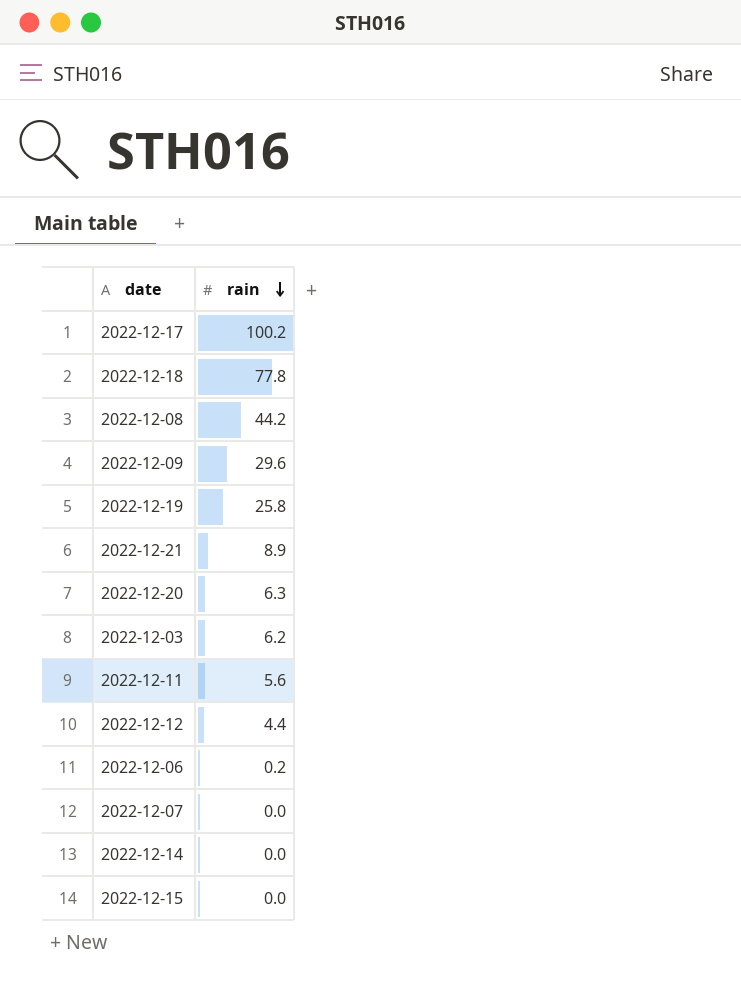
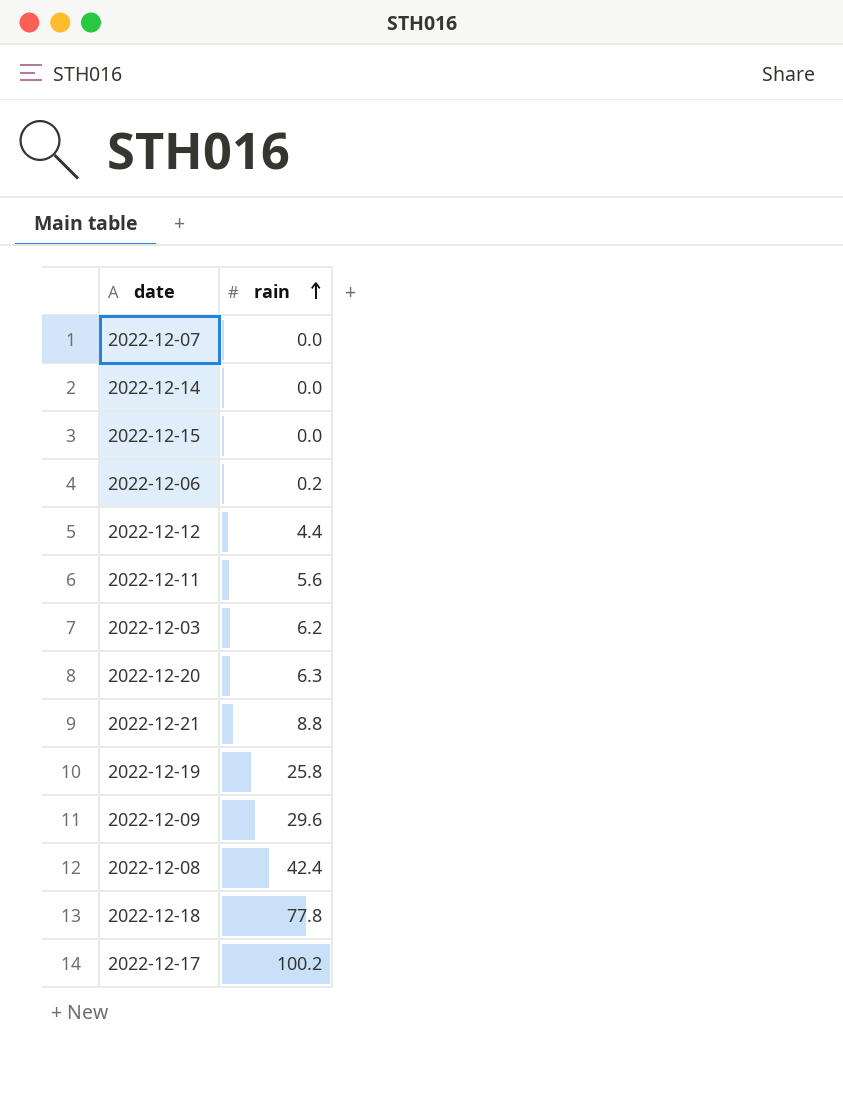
row order: rain descending -> rain ascending
2022-12-21 | rain: 8.9 -> 8.8
2022-12-08 | rain: 44.2 -> 42.4

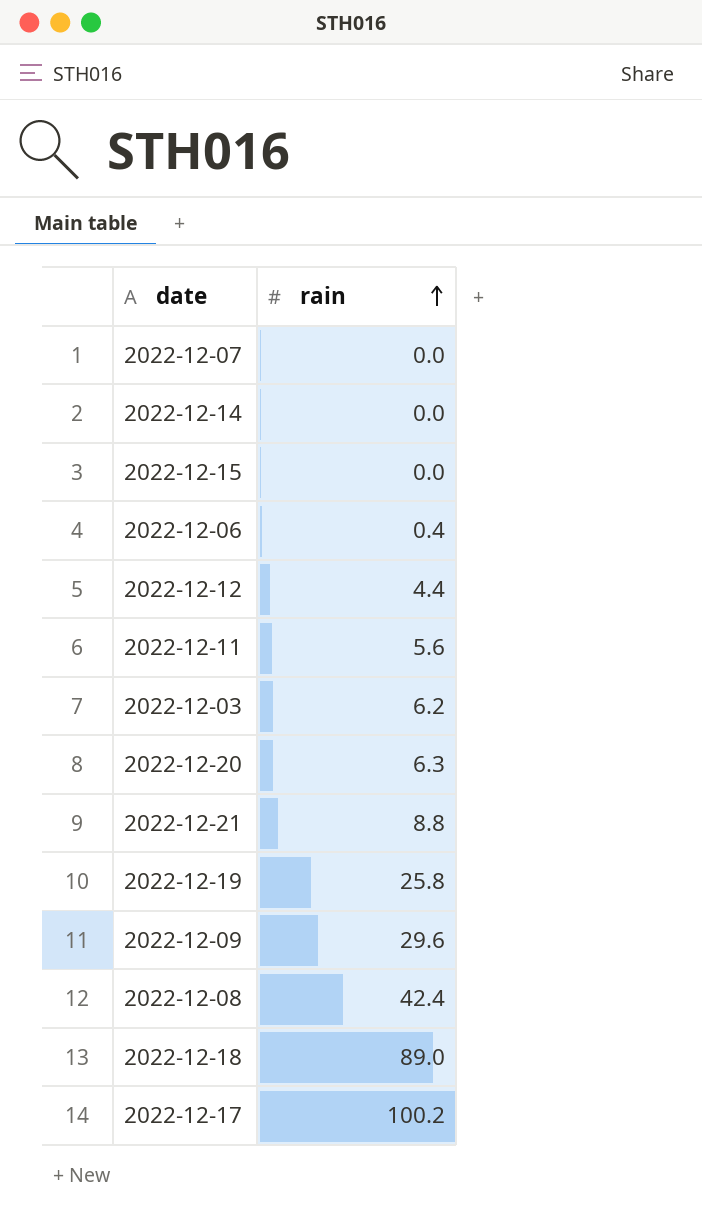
2022-12-06 | rain: 0.2 -> 0.4
2022-12-18 | rain: 77.8 -> 89.0

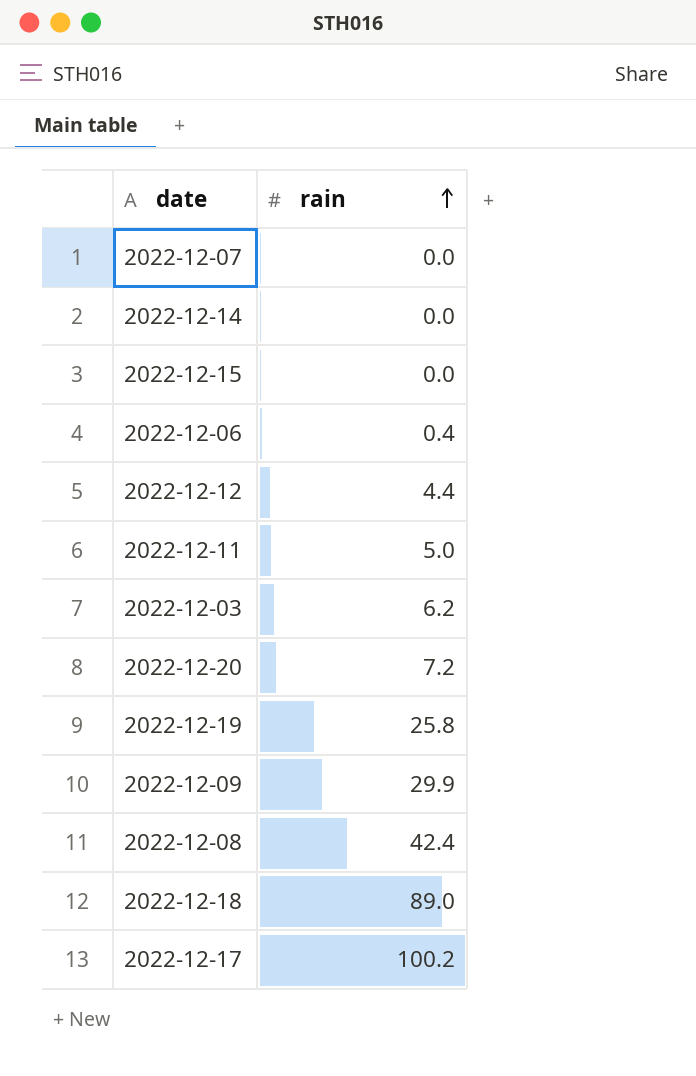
row 2022-12-21: 8.8 -> none
2022-12-11 | rain: 5.6 -> 5.0
2022-12-20 | rain: 6.3 -> 7.2
2022-12-09 | rain: 29.6 -> 29.9

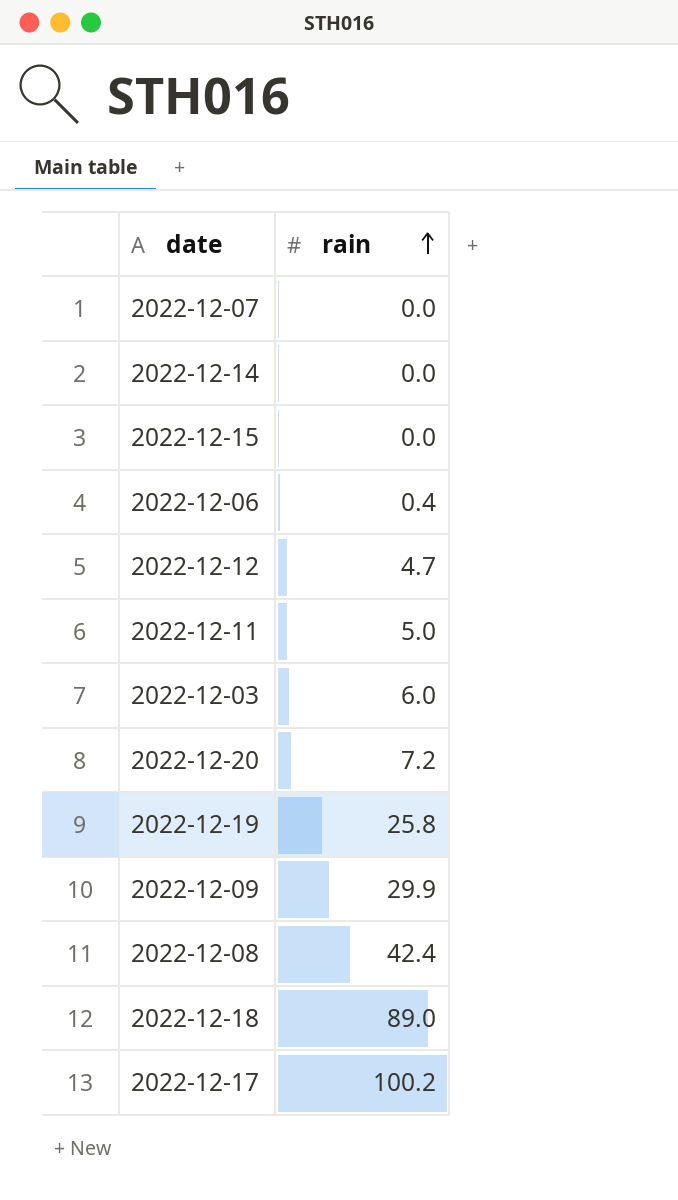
2022-12-12 | rain: 4.4 -> 4.7
2022-12-03 | rain: 6.2 -> 6.0

